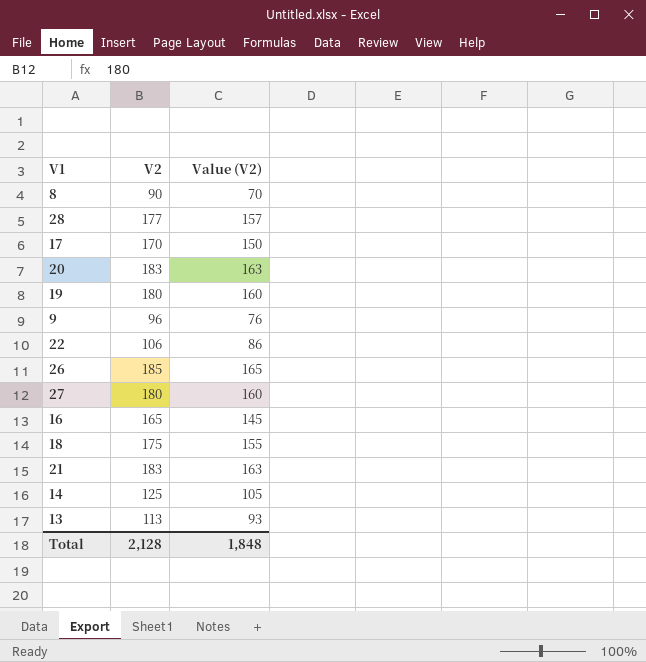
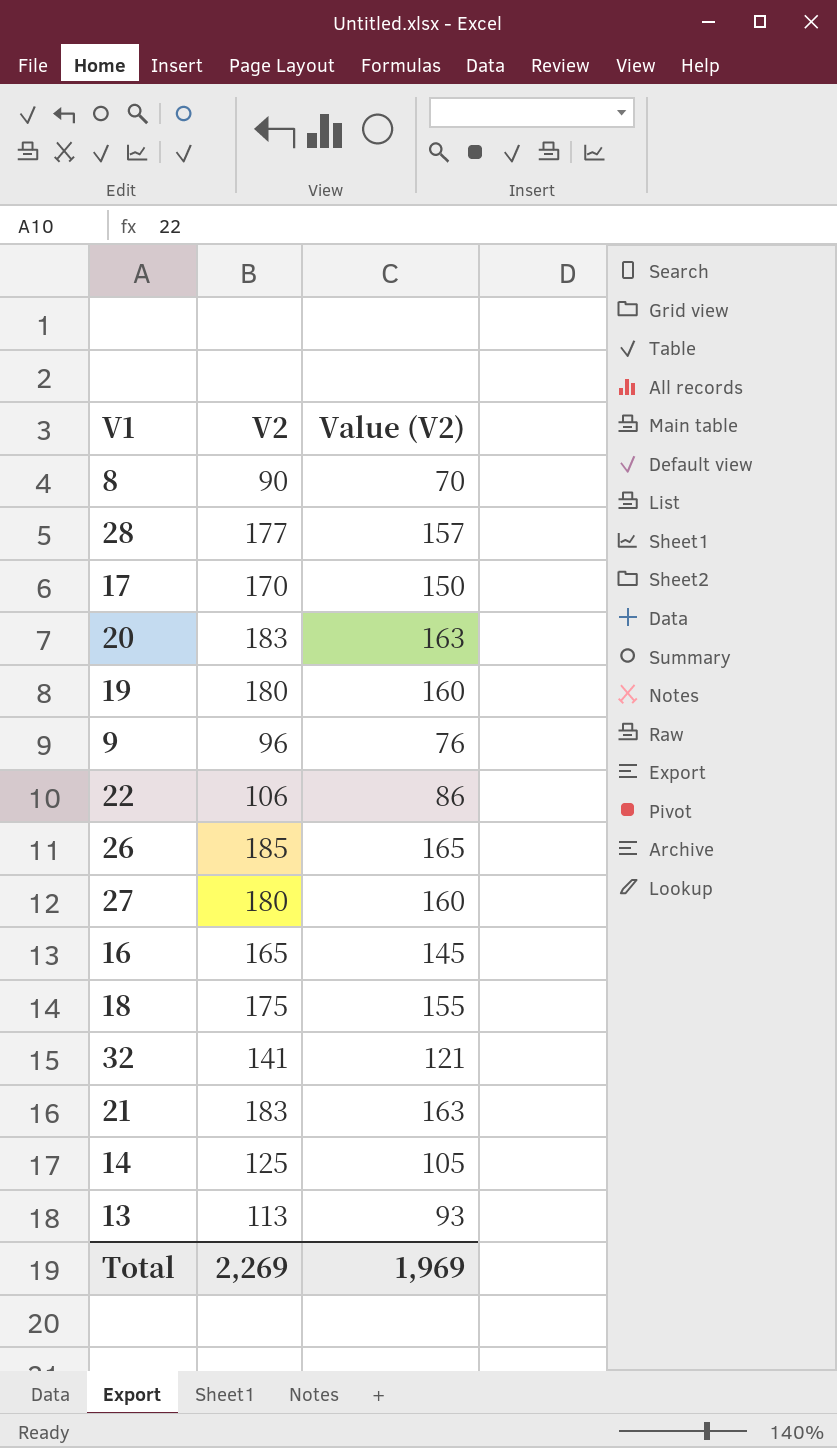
row 32: none -> 141 | 121
Total | V2: 2,128 -> 2,269
Total | Value (V2): 1,848 -> 1,969

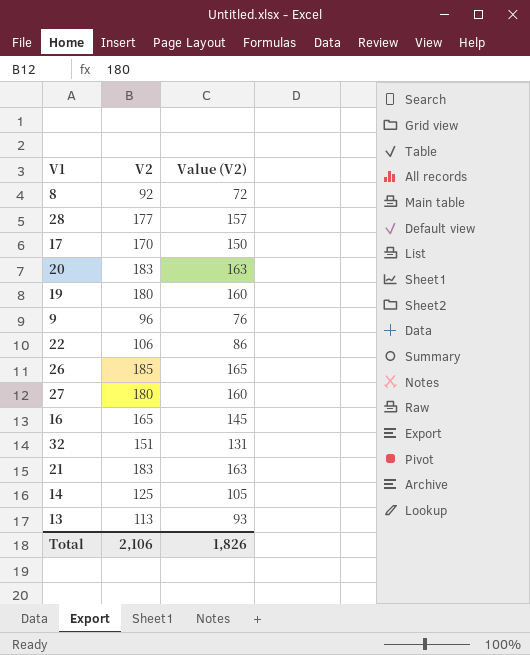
row 18: 175 | 155 -> none
8 | V2: 90 -> 92
8 | Value (V2): 70 -> 72
32 | V2: 141 -> 151
32 | Value (V2): 121 -> 131
Total | V2: 2,269 -> 2,106
Total | Value (V2): 1,969 -> 1,826

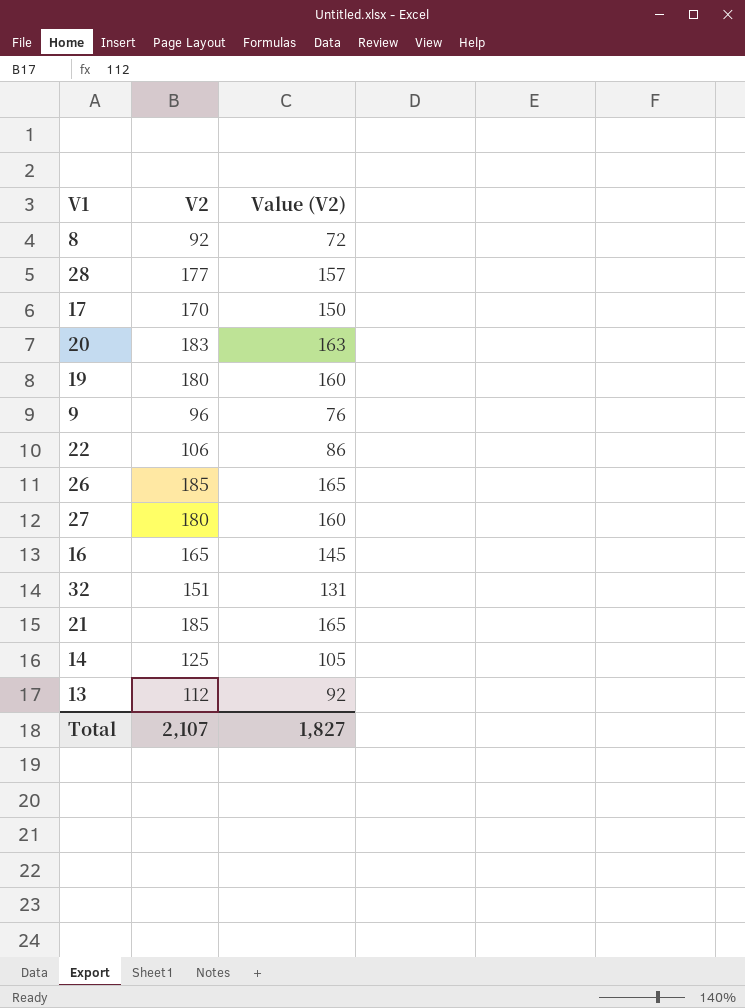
21 | V2: 183 -> 185
21 | Value (V2): 163 -> 165
13 | V2: 113 -> 112
13 | Value (V2): 93 -> 92
Total | V2: 2,106 -> 2,107
Total | Value (V2): 1,826 -> 1,827

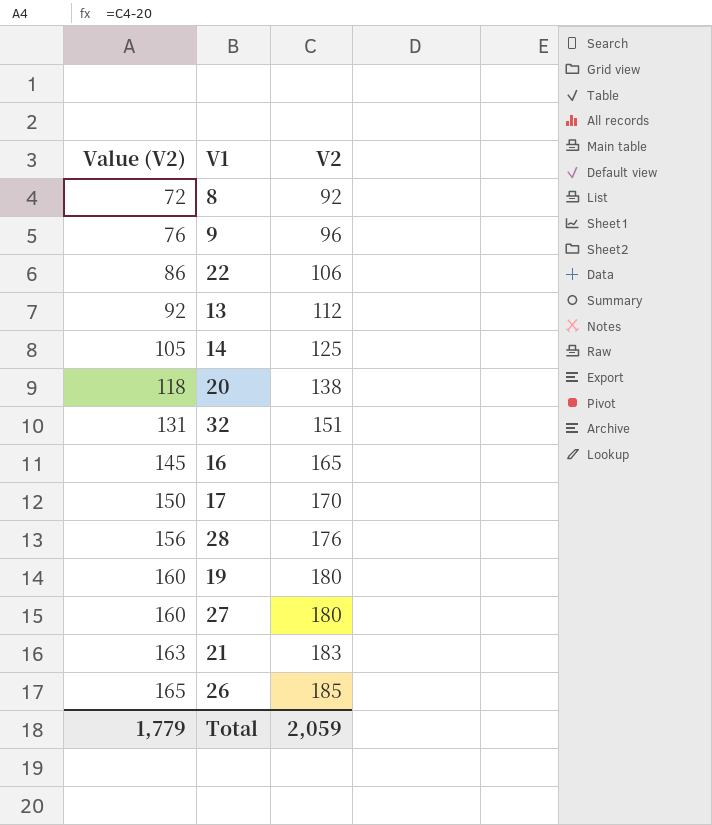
row order: none -> Value (V2) ascending
column Value (V2) | position: 3 -> 1
20 | Value (V2): 163 -> 118
20 | V2: 183 -> 138
28 | Value (V2): 157 -> 156
28 | V2: 177 -> 176
21 | Value (V2): 165 -> 163
21 | V2: 185 -> 183
Total | Value (V2): 1,827 -> 1,779
Total | V2: 2,107 -> 2,059

